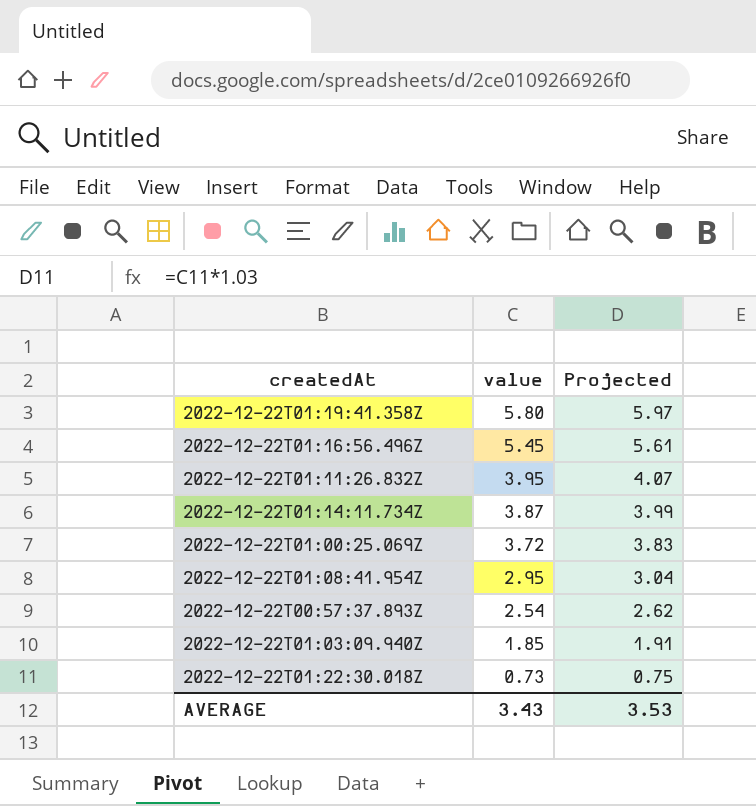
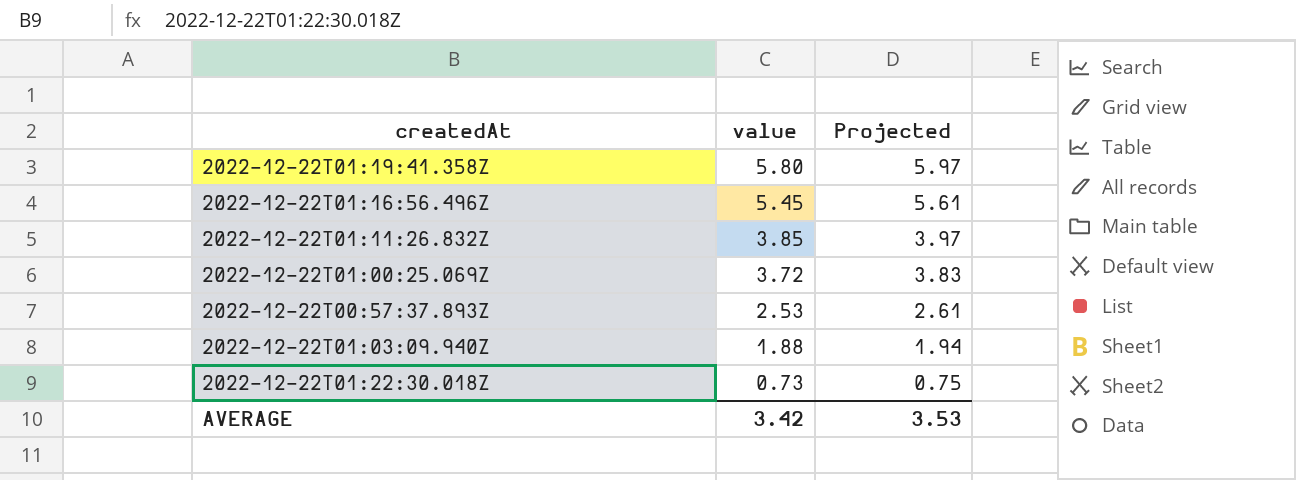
row 2022-12-22T01:14:11.734Z: 3.87 | 3.99 -> none
row 2022-12-22T01:08:41.954Z: 2.95 | 3.04 -> none
2022-12-22T01:11:26.832Z | value: 3.95 -> 3.85
2022-12-22T01:11:26.832Z | Projected: 4.07 -> 3.97
2022-12-22T00:57:37.893Z | value: 2.54 -> 2.53
2022-12-22T00:57:37.893Z | Projected: 2.62 -> 2.61
2022-12-22T01:03:09.940Z | value: 1.85 -> 1.88
2022-12-22T01:03:09.940Z | Projected: 1.91 -> 1.94
AVERAGE | value: 3.43 -> 3.42

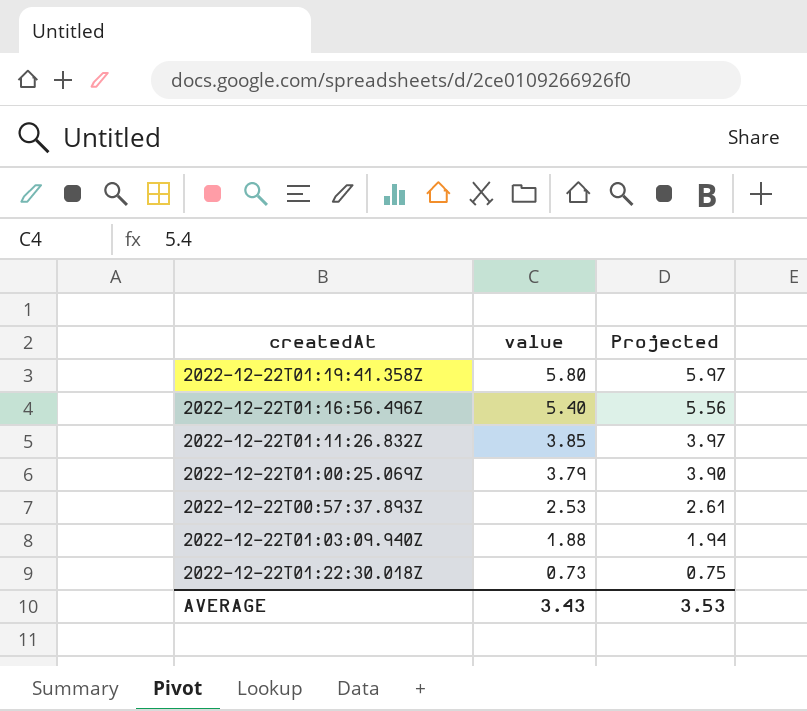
2022-12-22T01:16:56.496Z | value: 5.45 -> 5.40
2022-12-22T01:16:56.496Z | Projected: 5.61 -> 5.56
2022-12-22T01:00:25.069Z | value: 3.72 -> 3.79
2022-12-22T01:00:25.069Z | Projected: 3.83 -> 3.90
AVERAGE | value: 3.42 -> 3.43

